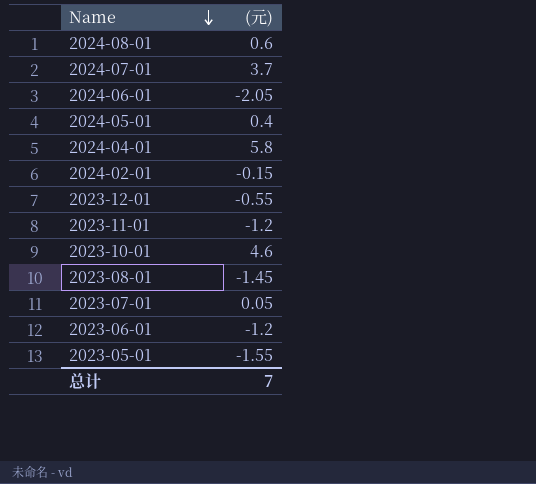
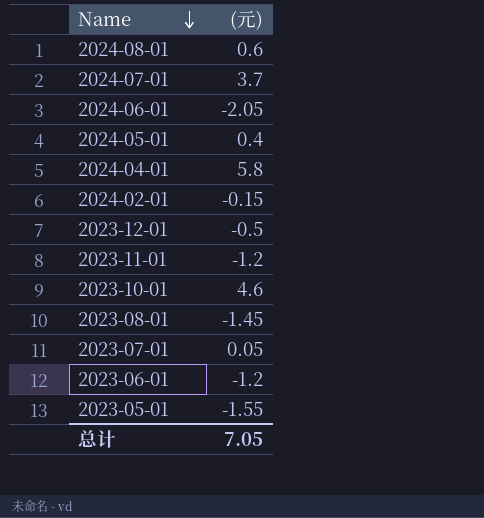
2023-12-01 | (元): -0.55 -> -0.5
总计 | (元): 7 -> 7.05

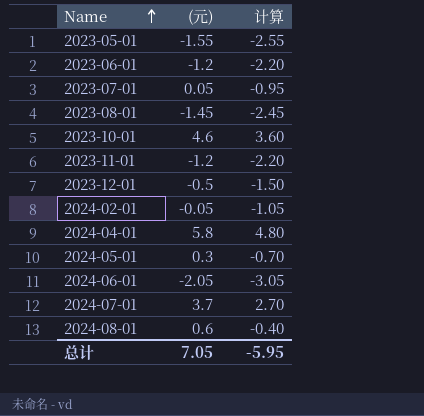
row order: Name descending -> Name ascending
column 计算 | formula: none -> [(元)] - 1
2024-02-01 | (元): -0.15 -> -0.05
2024-05-01 | (元): 0.4 -> 0.3

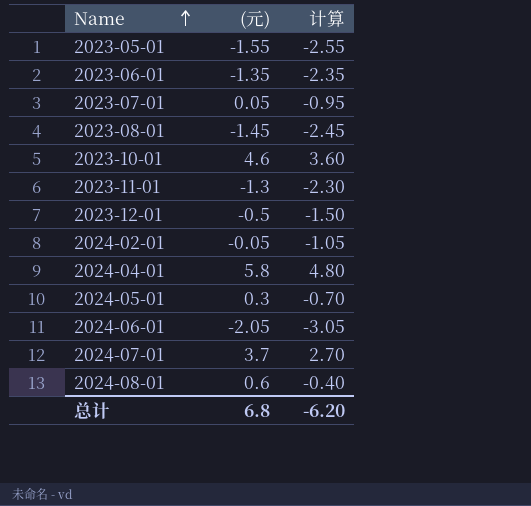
2023-06-01 | (元): -1.2 -> -1.35
2023-06-01 | 计算: -2.20 -> -2.35
2023-11-01 | (元): -1.2 -> -1.3
2023-11-01 | 计算: -2.20 -> -2.30
总计 | (元): 7.05 -> 6.8
总计 | 计算: -5.95 -> -6.20

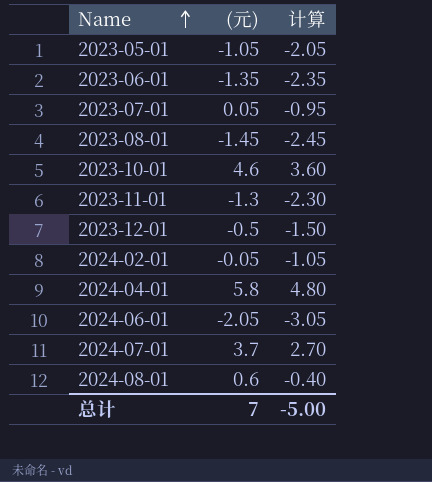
row 2024-05-01: 0.3 | -0.70 -> none
2023-05-01 | (元): -1.55 -> -1.05
2023-05-01 | 计算: -2.55 -> -2.05
总计 | (元): 6.8 -> 7
总计 | 计算: -6.20 -> -5.00

